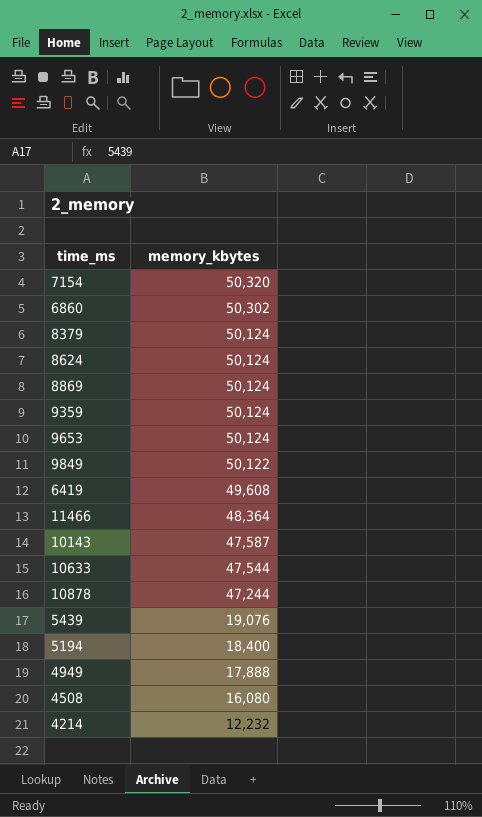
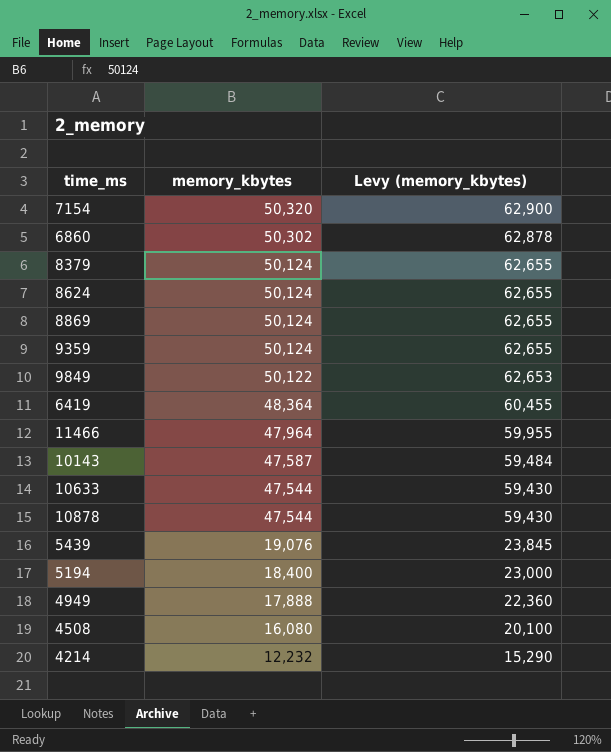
column Levy (memory_kbytes) | formula: none -> [memory_kbytes] * 1.25
row 9653: 50,124 -> none
6419 | memory_kbytes: 49,608 -> 48,364
11466 | memory_kbytes: 48,364 -> 47,964
10878 | memory_kbytes: 47,244 -> 47,544

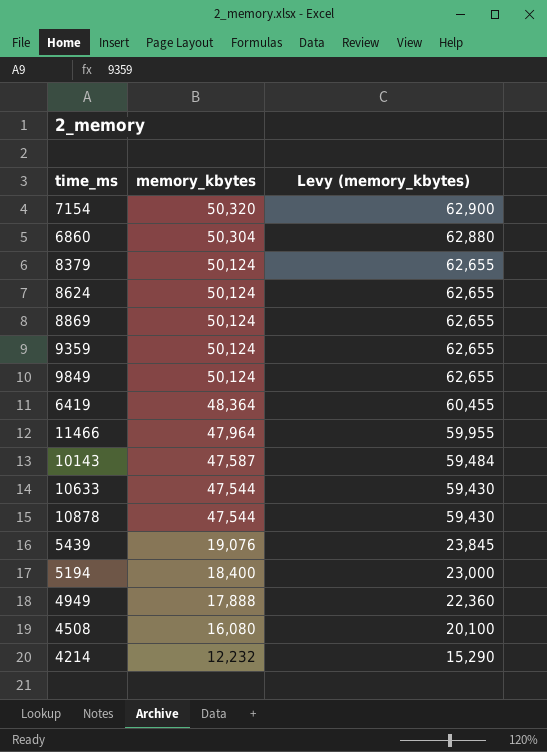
6860 | memory_kbytes: 50,302 -> 50,304
6860 | Levy (memory_kbytes): 62,878 -> 62,880
9849 | memory_kbytes: 50,122 -> 50,124
9849 | Levy (memory_kbytes): 62,653 -> 62,655

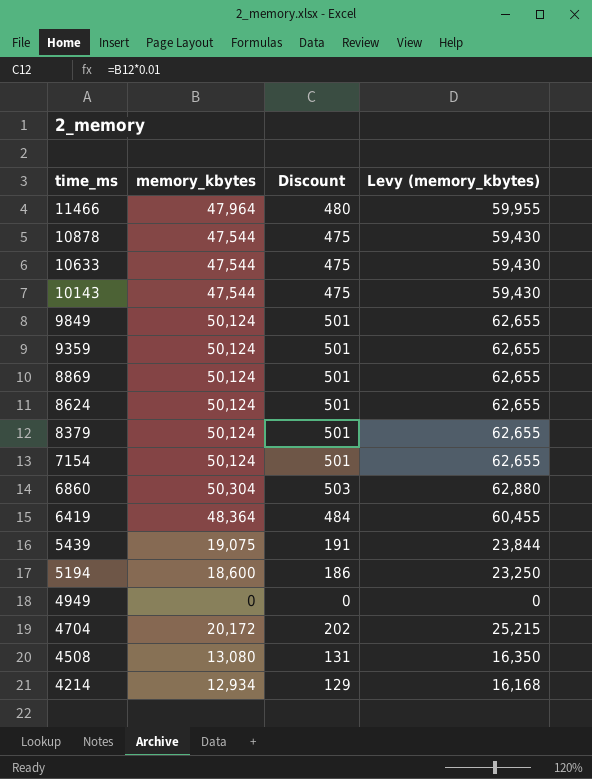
row order: memory_kbytes descending -> time_ms descending
column Discount | formula: none -> [memory_kbytes] * 0.01
10143 | memory_kbytes: 47,587 -> 47,544
10143 | Levy (memory_kbytes): 59,484 -> 59,430
7154 | memory_kbytes: 50,320 -> 50,124
7154 | Levy (memory_kbytes): 62,900 -> 62,655
5439 | memory_kbytes: 19,076 -> 19,075
5439 | Levy (memory_kbytes): 23,845 -> 23,844
5194 | memory_kbytes: 18,400 -> 18,600
5194 | Levy (memory_kbytes): 23,000 -> 23,250
4949 | memory_kbytes: 17,888 -> 0
4949 | Levy (memory_kbytes): 22,360 -> 0
row 4704: none -> 20,172 | 202 | 25,215
4508 | memory_kbytes: 16,080 -> 13,080
4508 | Levy (memory_kbytes): 20,100 -> 16,350
4214 | memory_kbytes: 12,232 -> 12,934
4214 | Levy (memory_kbytes): 15,290 -> 16,168

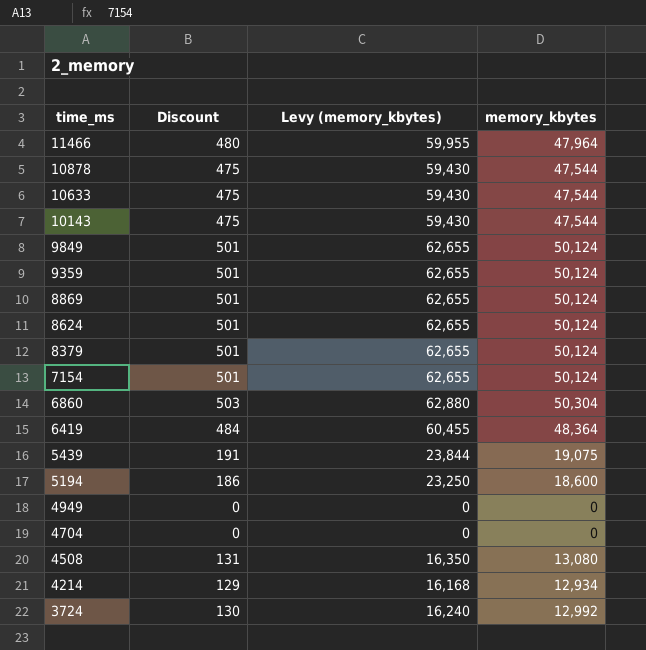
column memory_kbytes | position: 2 -> 4
4704 | Discount: 202 -> 0
4704 | Levy (memory_kbytes): 25,215 -> 0
4704 | memory_kbytes: 20,172 -> 0
row 3724: none -> 130 | 16,240 | 12,992

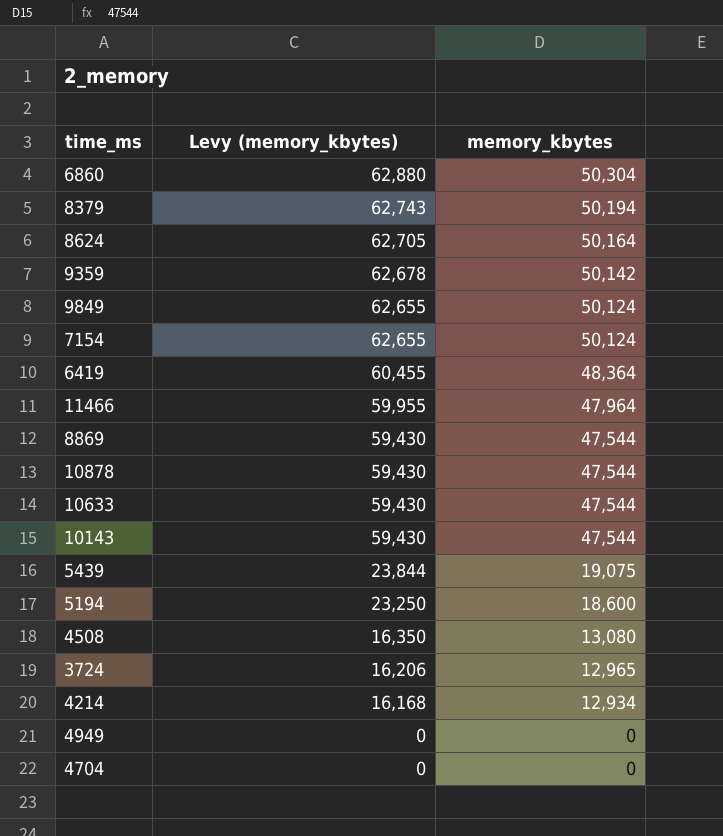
row order: time_ms descending -> Levy (memory_kbytes) descending
column Discount | formula: [memory_kbytes] * 0.01 -> none
8379 | Levy (memory_kbytes): 62,655 -> 62,743
8379 | memory_kbytes: 50,124 -> 50,194
8624 | Levy (memory_kbytes): 62,655 -> 62,705
8624 | memory_kbytes: 50,124 -> 50,164
9359 | Levy (memory_kbytes): 62,655 -> 62,678
9359 | memory_kbytes: 50,124 -> 50,142
8869 | Levy (memory_kbytes): 62,655 -> 59,430
8869 | memory_kbytes: 50,124 -> 47,544
3724 | Levy (memory_kbytes): 16,240 -> 16,206
3724 | memory_kbytes: 12,992 -> 12,965

